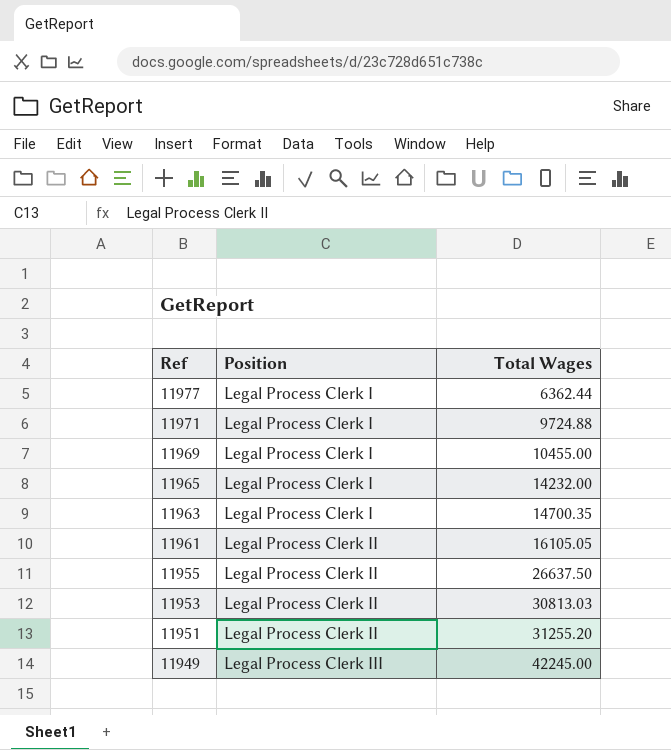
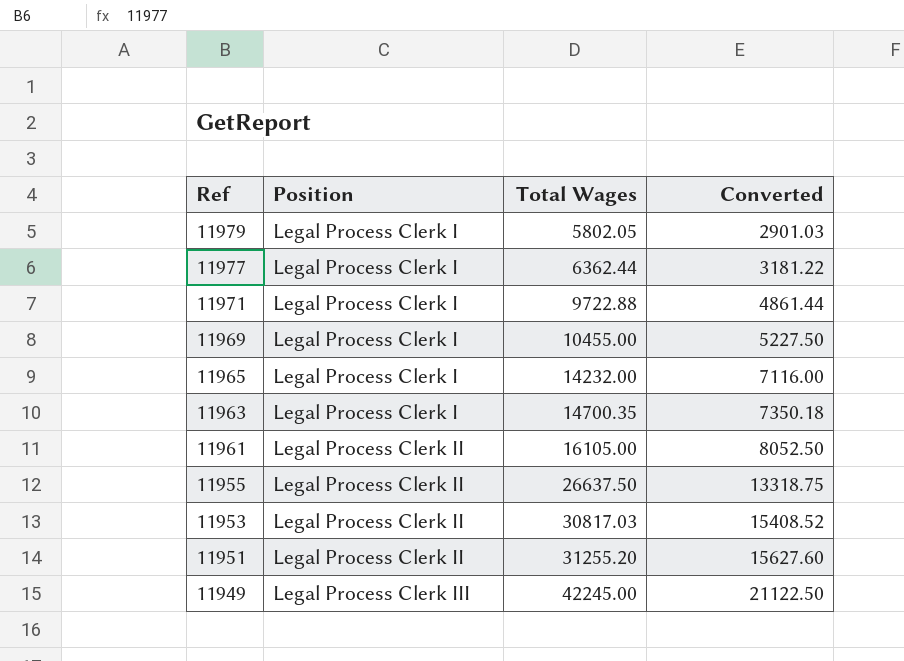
column Converted | formula: none -> [Total Wages] * 0.5
row 11979: none -> Legal Process Clerk I | 5802.05 | 2901.03
11971 | Total Wages: 9724.88 -> 9722.88
11961 | Total Wages: 16105.05 -> 16105.00
11953 | Total Wages: 30813.03 -> 30817.03

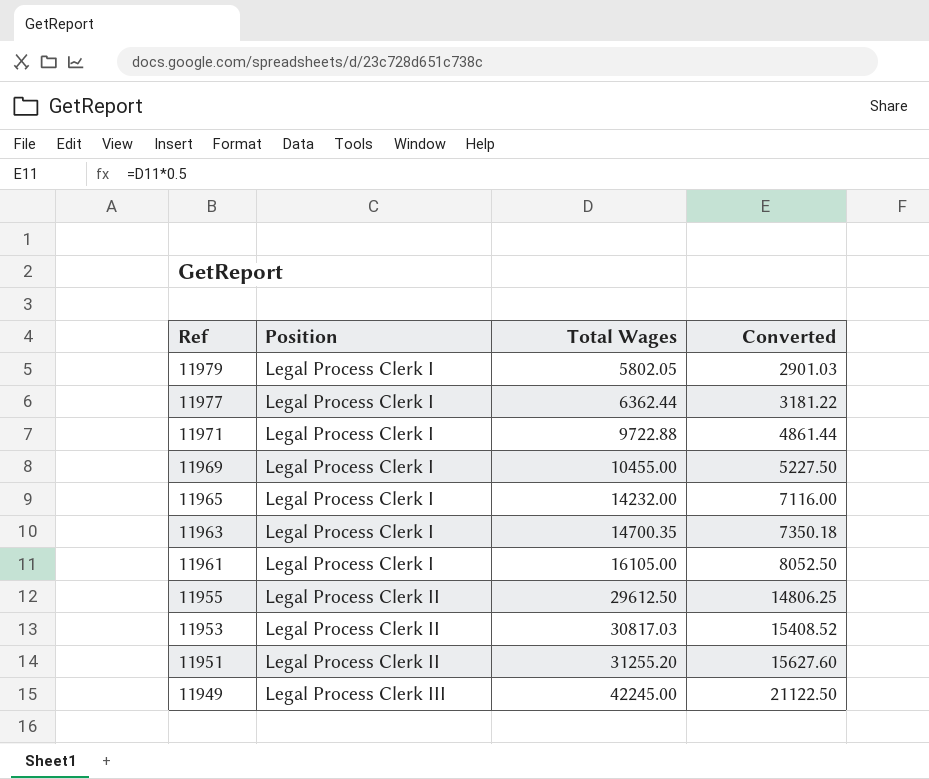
11961 | Position: Legal Process Clerk II -> Legal Process Clerk I
11955 | Total Wages: 26637.50 -> 29612.50
11955 | Converted: 13318.75 -> 14806.25

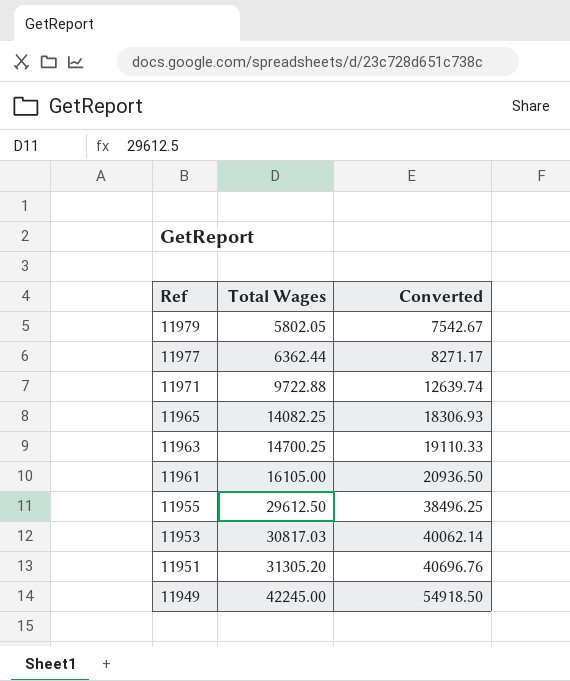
column Position | position: 2 -> none
column Converted | formula: [Total Wages] * 0.5 -> [Total Wages] * 1.3
row 11969: Legal Process Clerk I | 10455.00 | 5227.50 -> none
11965 | Total Wages: 14232.00 -> 14082.25
11963 | Total Wages: 14700.35 -> 14700.25
11951 | Total Wages: 31255.20 -> 31305.20

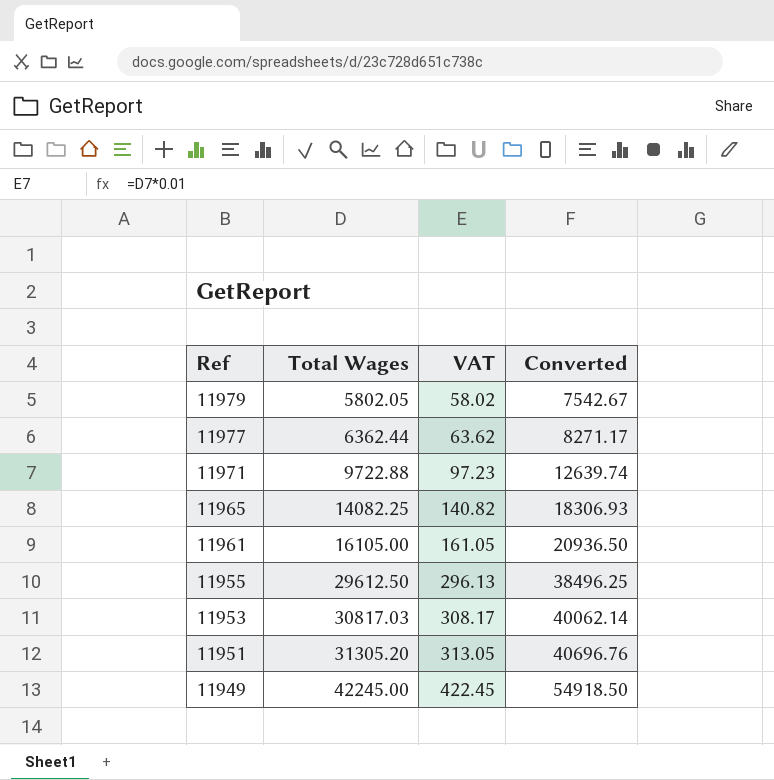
column VAT | formula: none -> [Total Wages] * 0.01
row 11963: 14700.25 | 19110.33 -> none

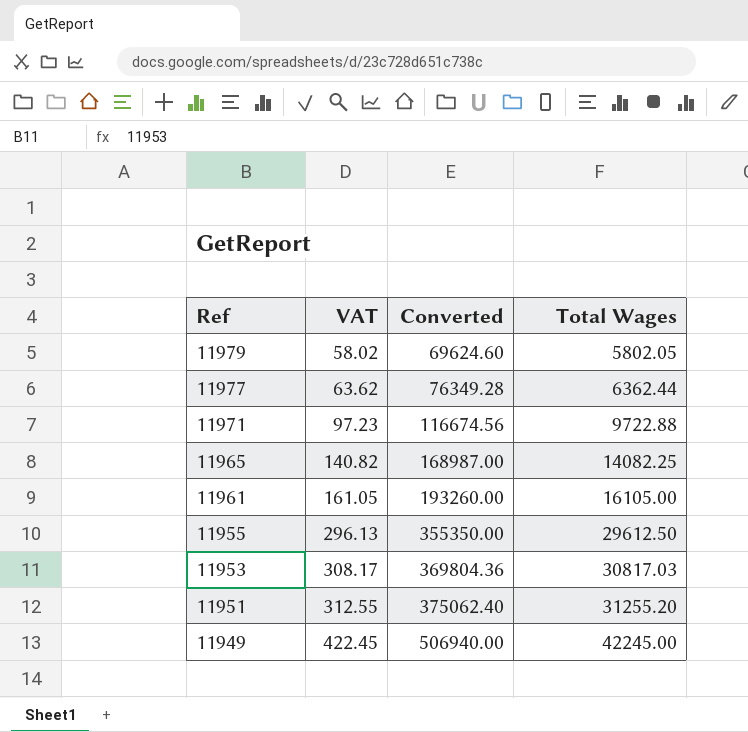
column Converted | formula: [Total Wages] * 1.3 -> [Total Wages] * 12
column Total Wages | position: 2 -> 4
11951 | VAT: 313.05 -> 312.55
11951 | Total Wages: 31305.20 -> 31255.20

